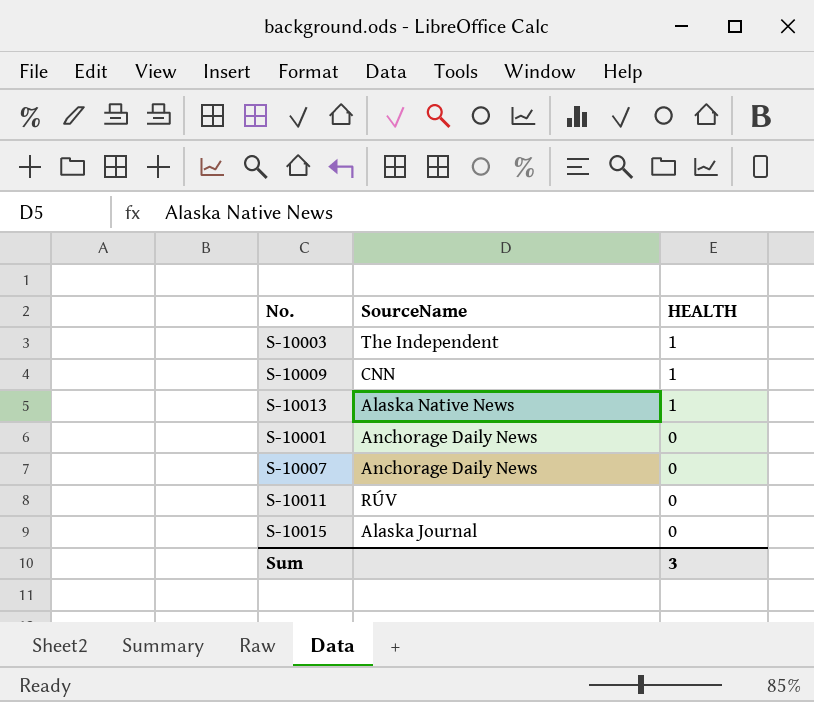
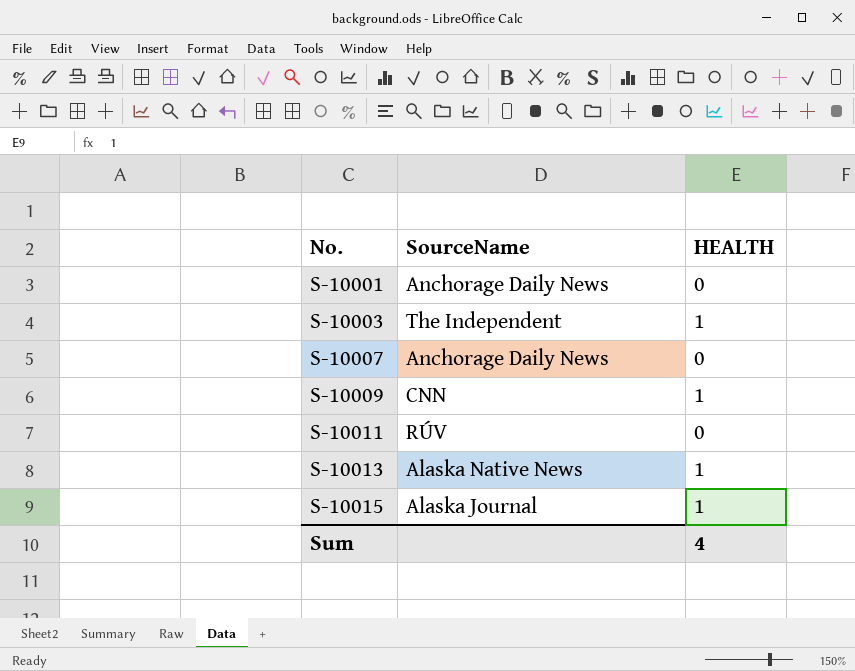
row order: HEALTH descending -> No. ascending
S-10015 | HEALTH: 0 -> 1
Sum | HEALTH: 3 -> 4

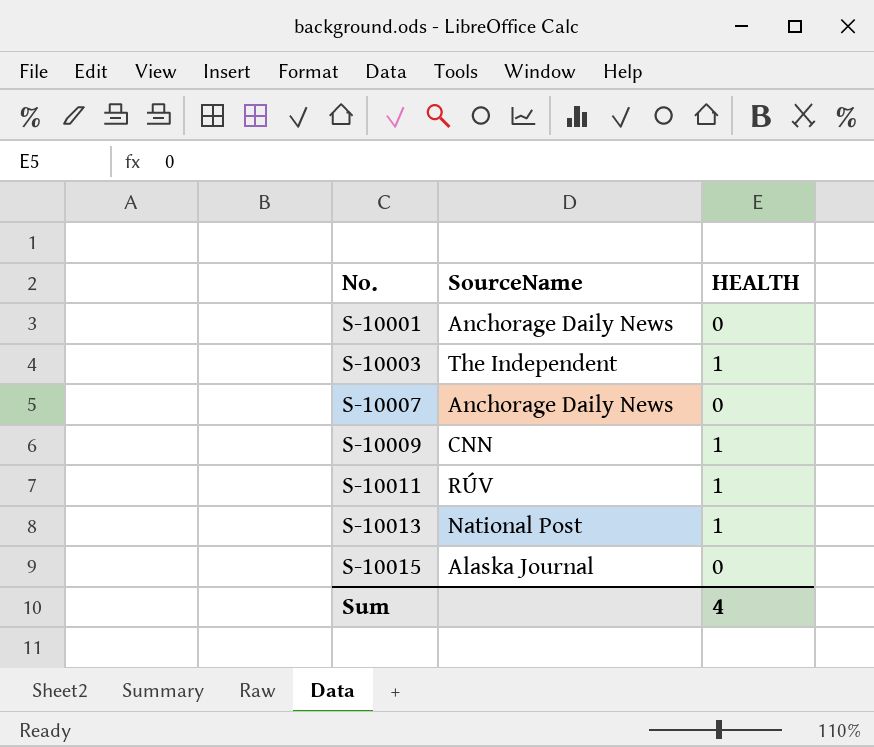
S-10011 | HEALTH: 0 -> 1
S-10013 | SourceName: Alaska Native News -> National Post
S-10015 | HEALTH: 1 -> 0

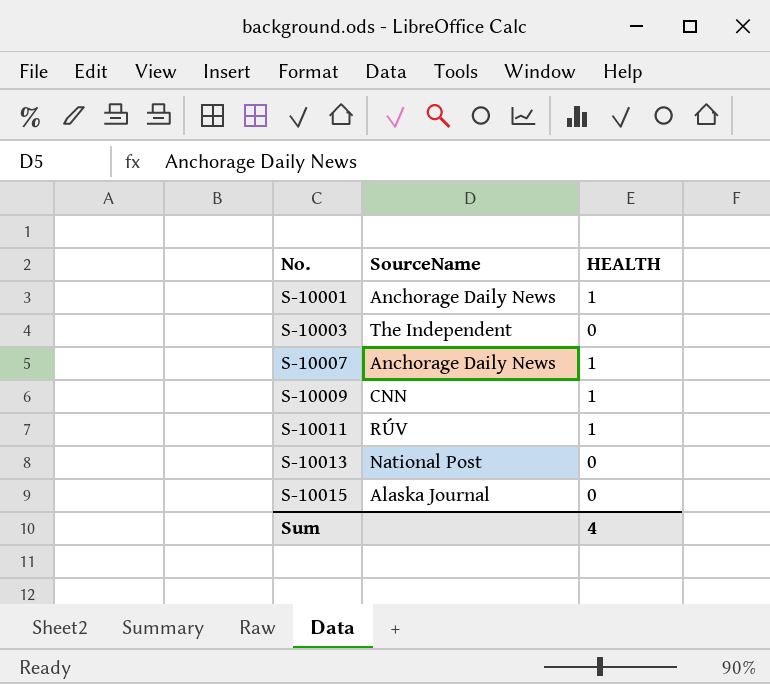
S-10001 | HEALTH: 0 -> 1
S-10003 | HEALTH: 1 -> 0
S-10007 | HEALTH: 0 -> 1
S-10013 | HEALTH: 1 -> 0

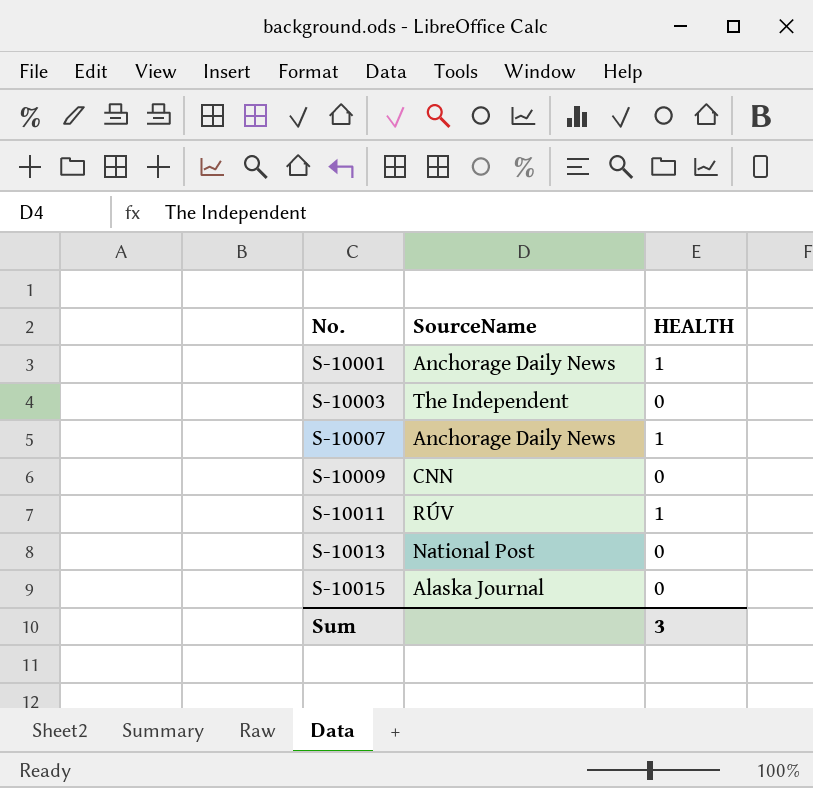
S-10009 | HEALTH: 1 -> 0
Sum | HEALTH: 4 -> 3

